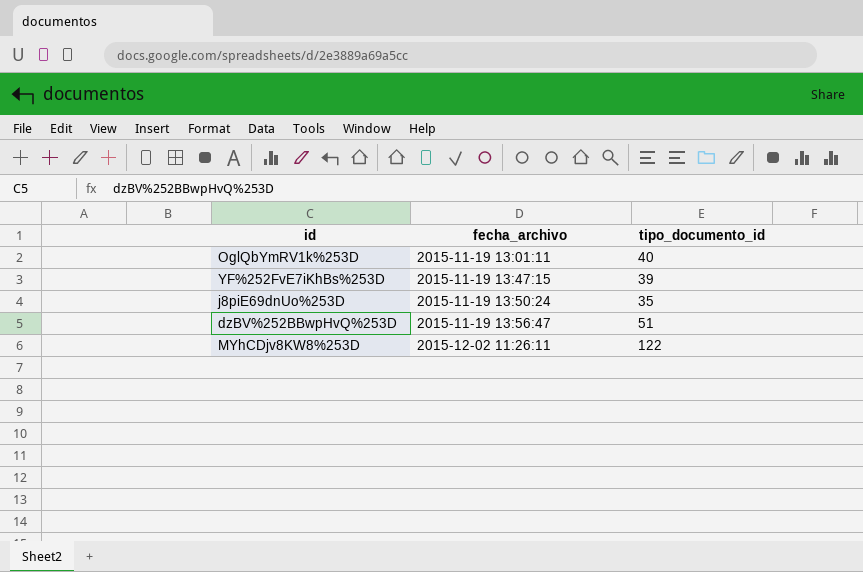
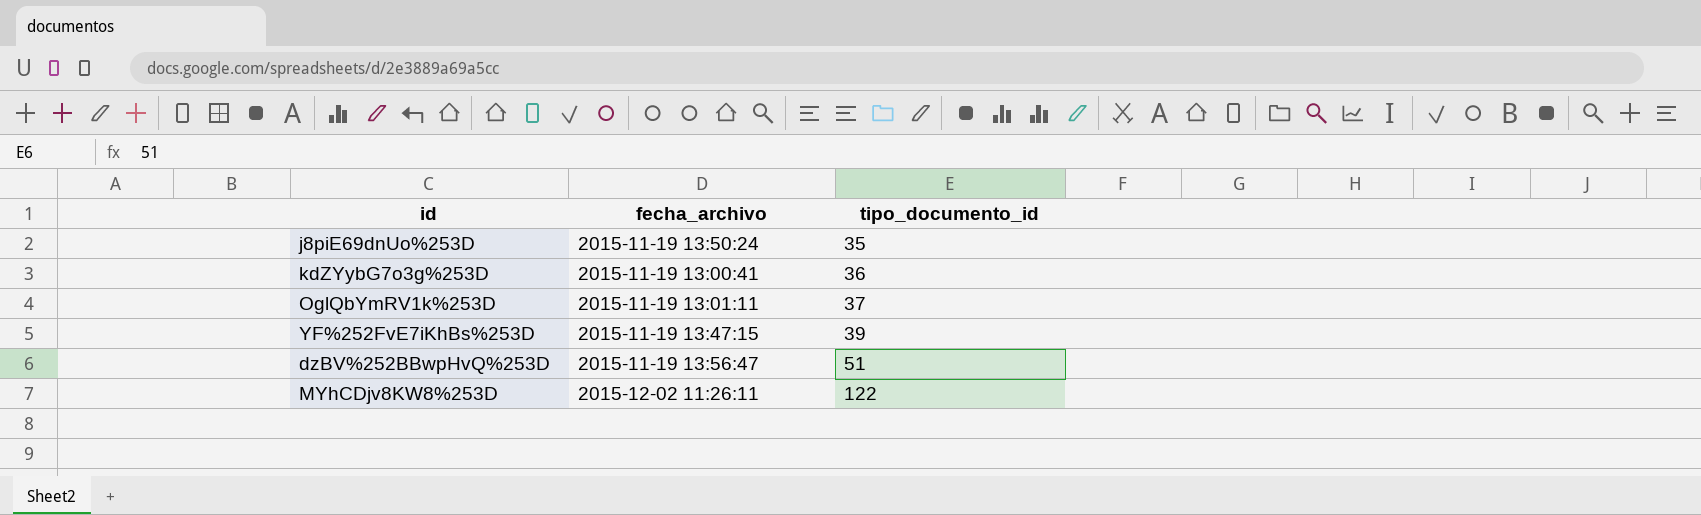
row order: fecha_archivo ascending -> tipo_documento_id ascending
row kdZYybG7o3g%253D: none -> 2015-11-19 13:00:41 | 36
OglQbYmRV1k%253D | tipo_documento_id: 40 -> 37

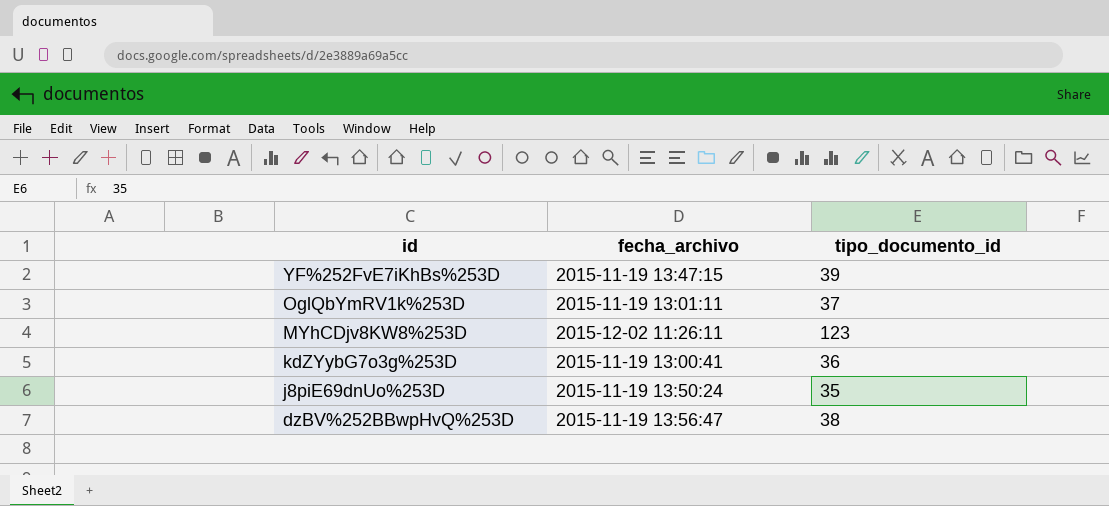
row order: tipo_documento_id ascending -> id descending
MYhCDjv8KW8%253D | tipo_documento_id: 122 -> 123
dzBV%252BBwpHvQ%253D | tipo_documento_id: 51 -> 38

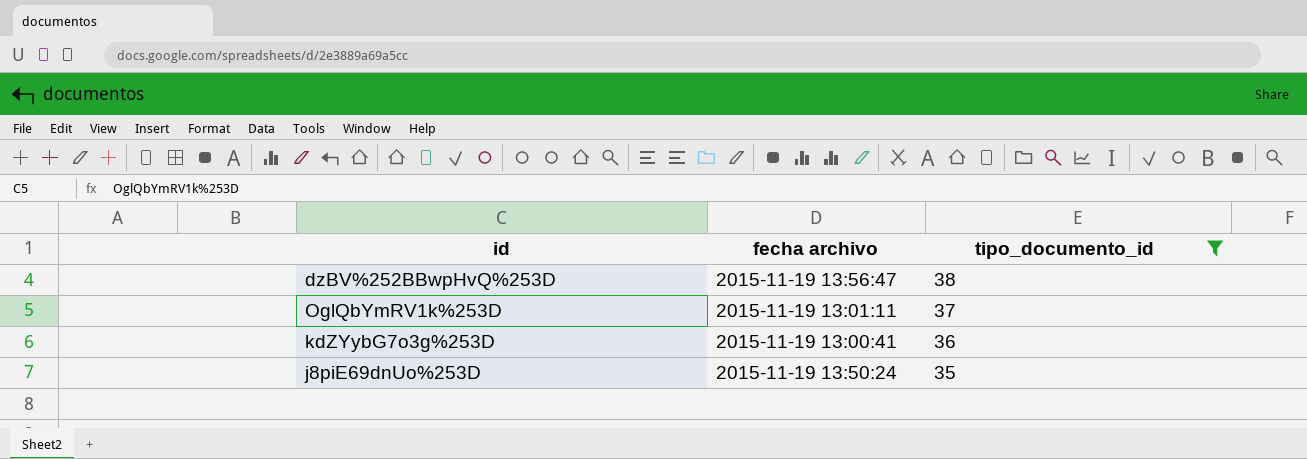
filter: none -> tipo_documento_id <= 38
row order: id descending -> tipo_documento_id descending
column name: fecha_archivo -> fecha archivo

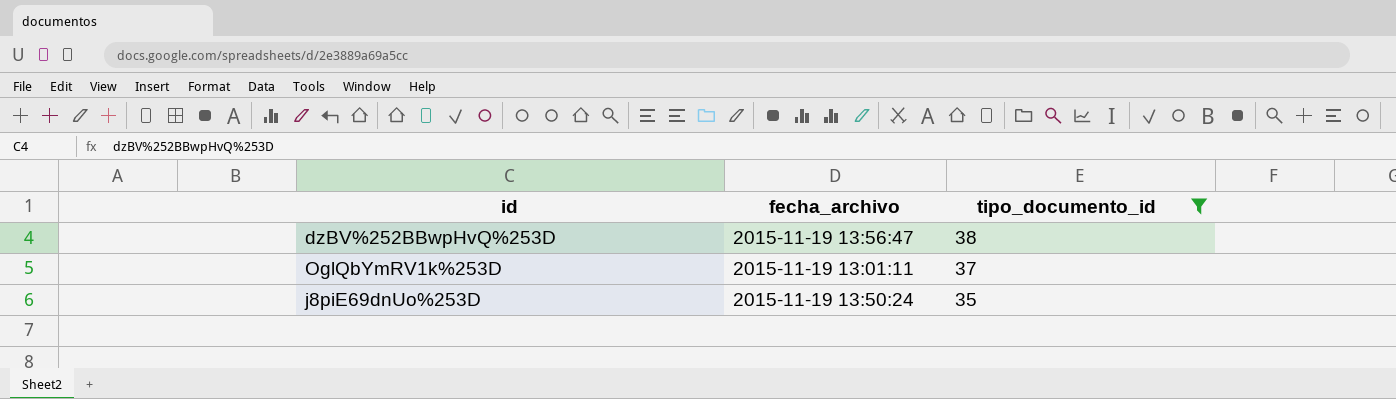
column name: fecha archivo -> fecha_archivo
row kdZYybG7o3g%253D: 2015-11-19 13:00:41 | 36 -> none

